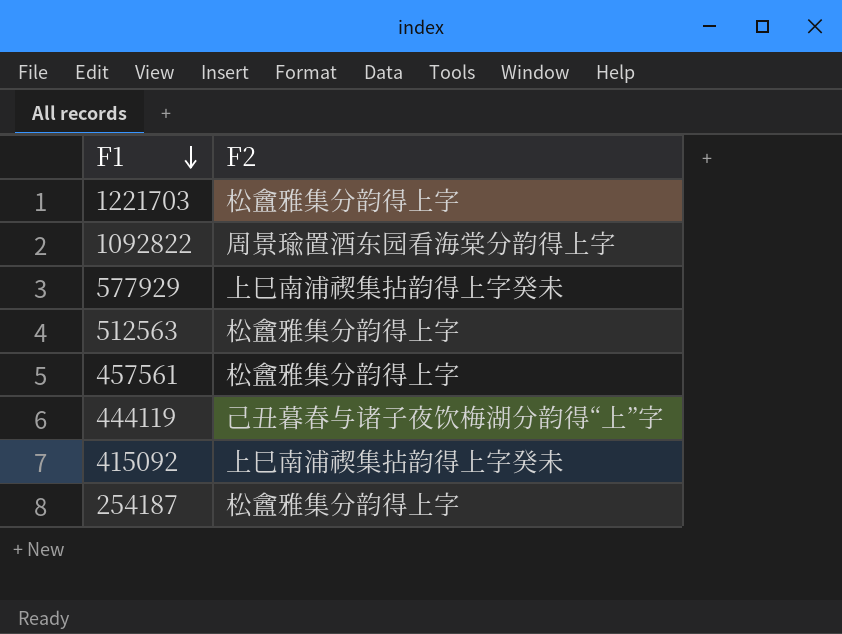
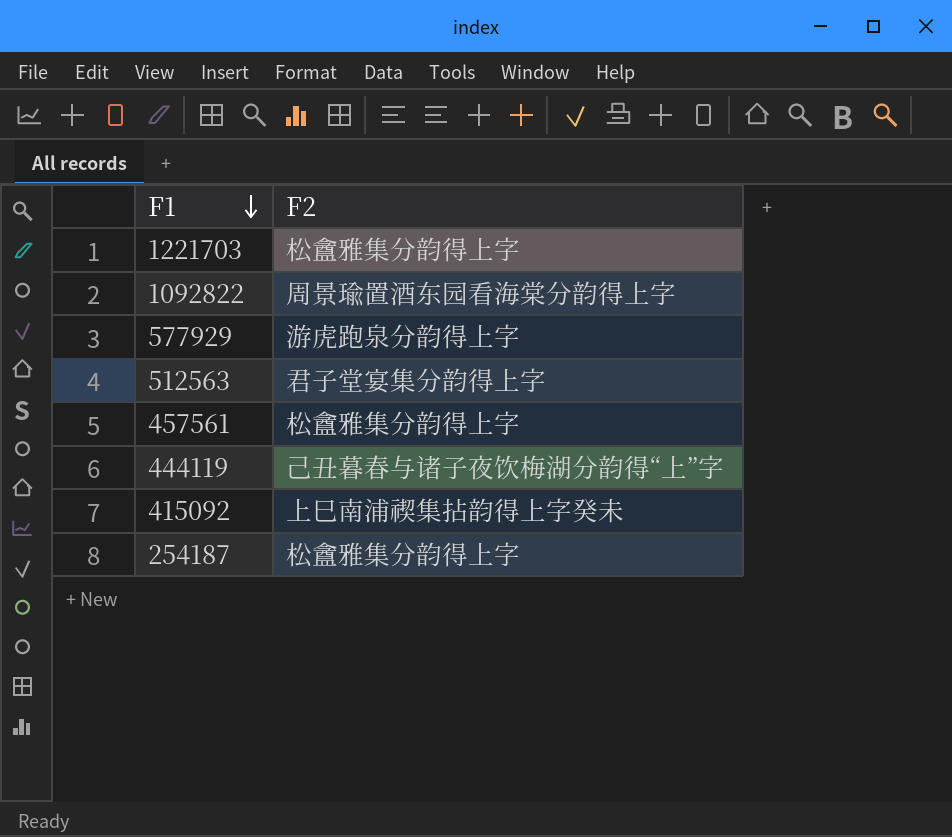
577929 | F2: 上巳南浦禊集拈韵得上字癸未 -> 游虎跑泉分韵得上字
512563 | F2: 松盦雅集分韵得上字 -> 君子堂宴集分韵得上字

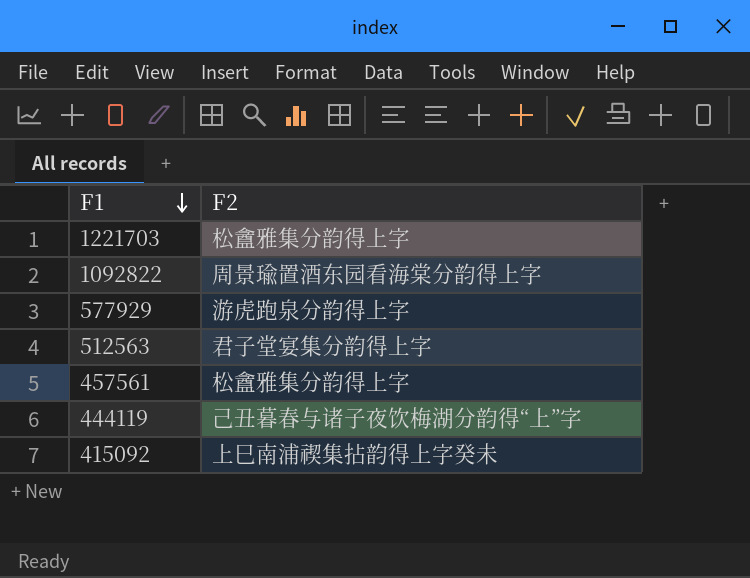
row 254187: 松盦雅集分韵得上字 -> none

